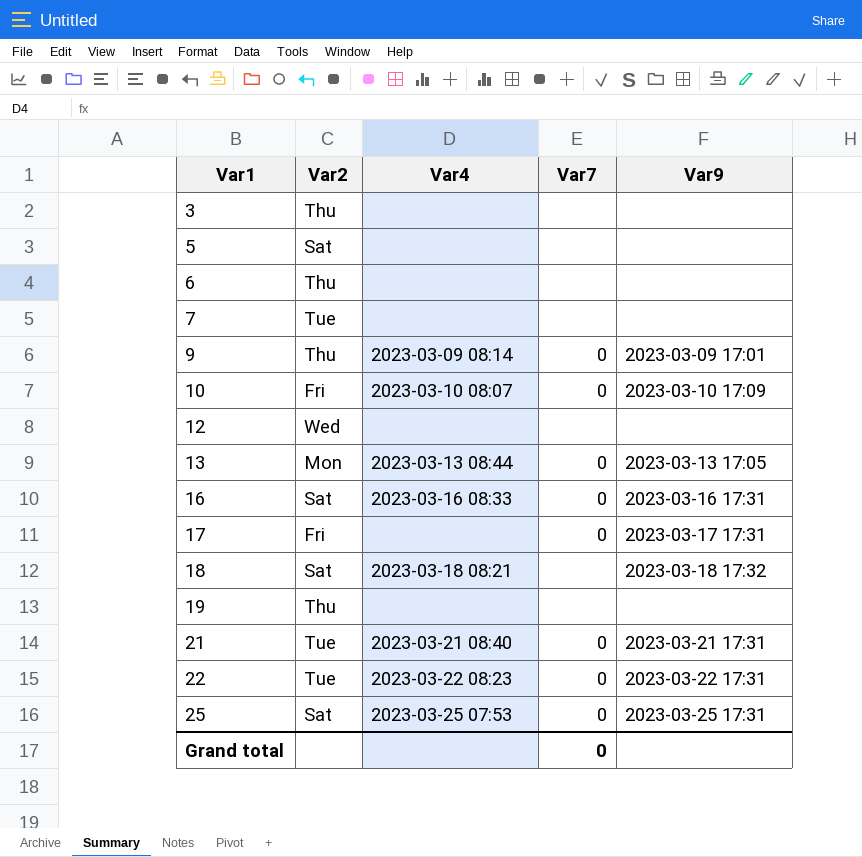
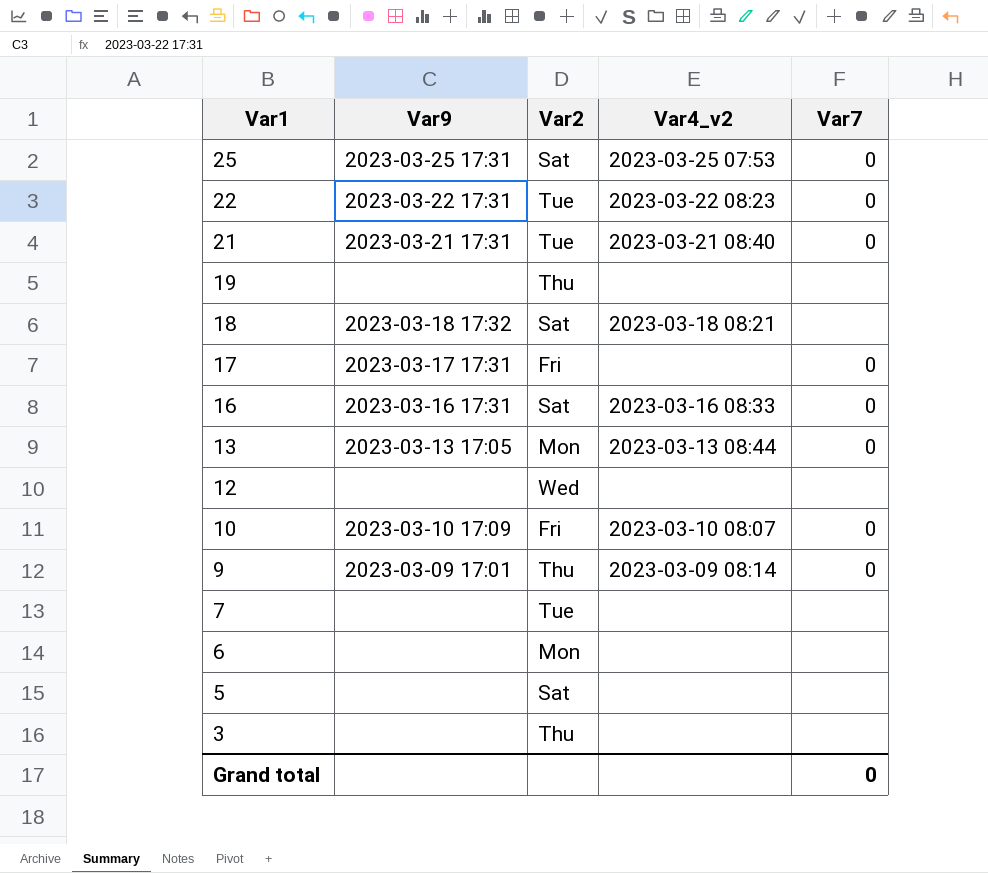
row order: Var1 ascending -> Var1 descending
column Var9 | position: 5 -> 2
column name: Var4 -> Var4_v2
6 | Var2: Thu -> Mon

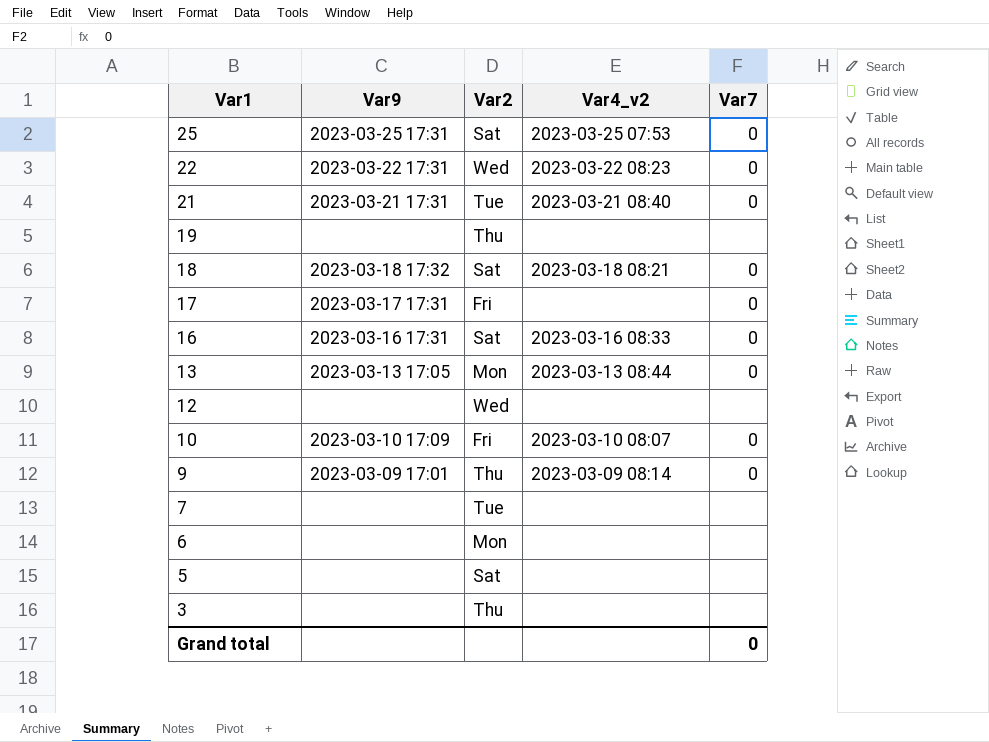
22 | Var2: Tue -> Wed
18 | Var7: none -> 0

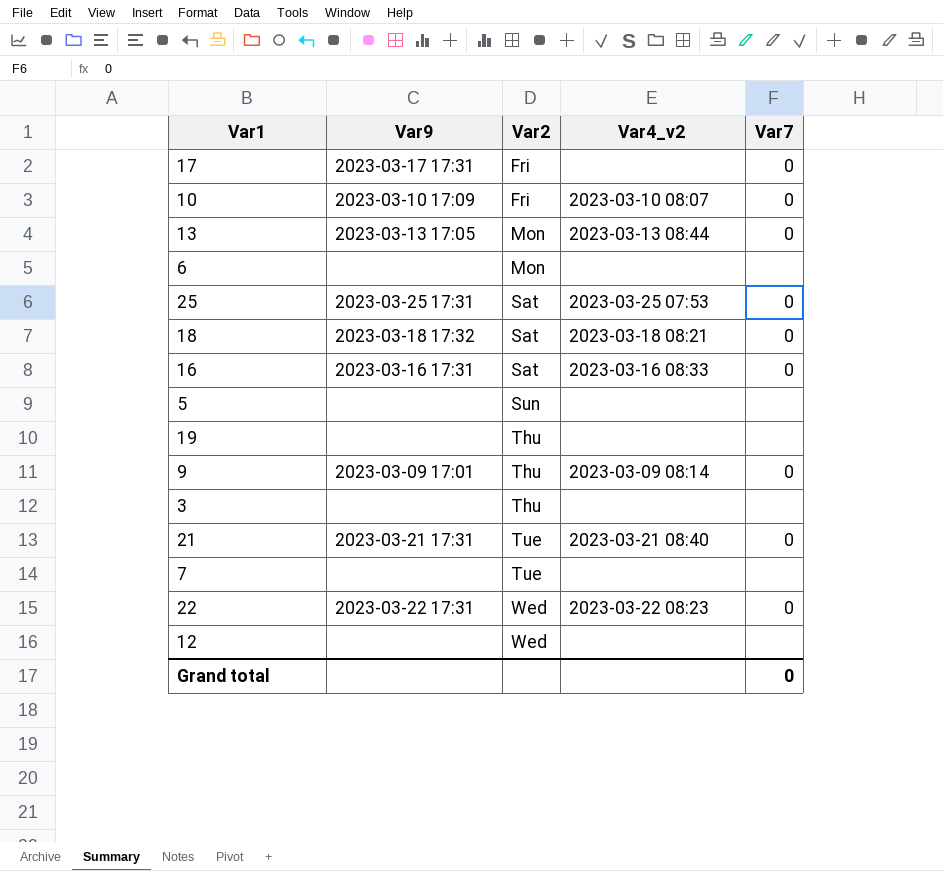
row order: Var1 descending -> Var2 ascending
5 | Var2: Sat -> Sun

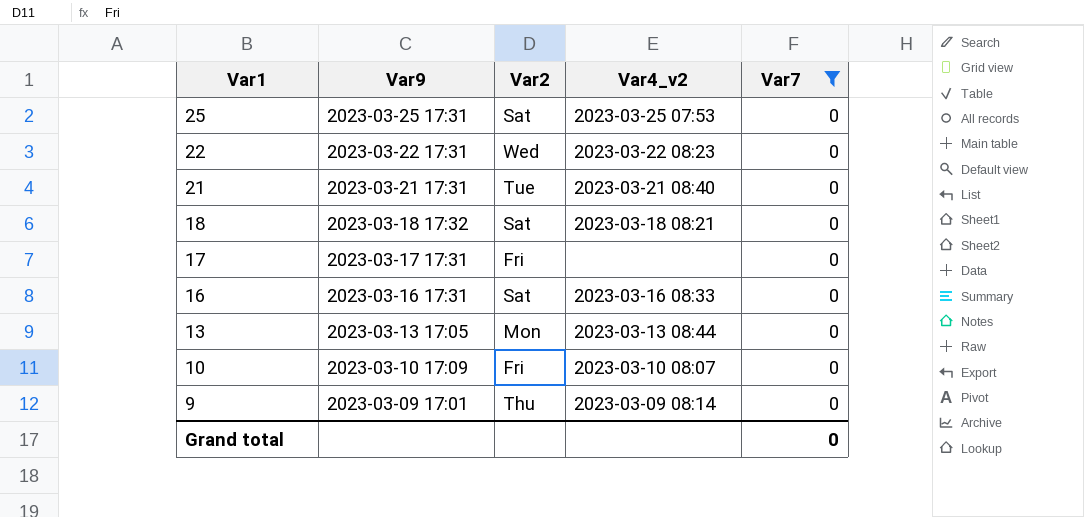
filter: none -> Var7 = 0
row order: Var2 ascending -> Var1 descending

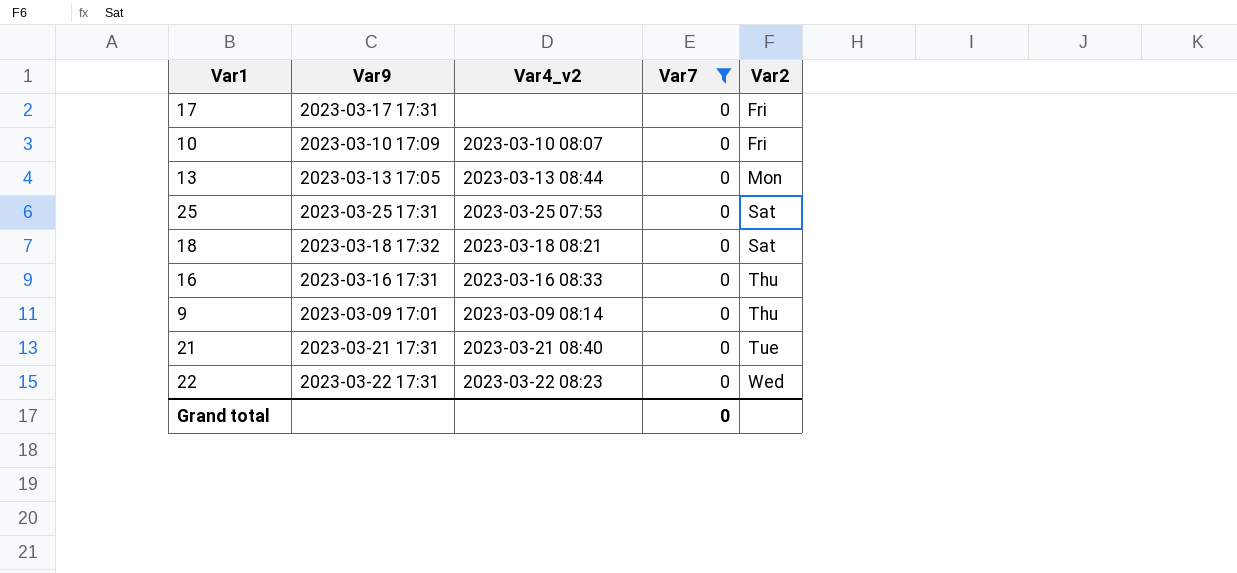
row order: Var1 descending -> Var2 ascending
column Var2 | position: 3 -> 5
16 | Var2: Sat -> Thu

